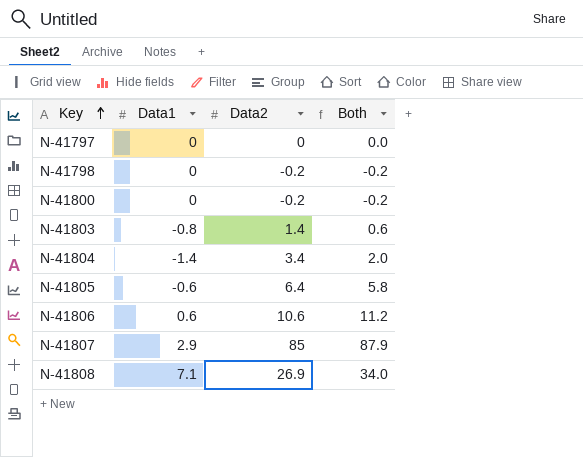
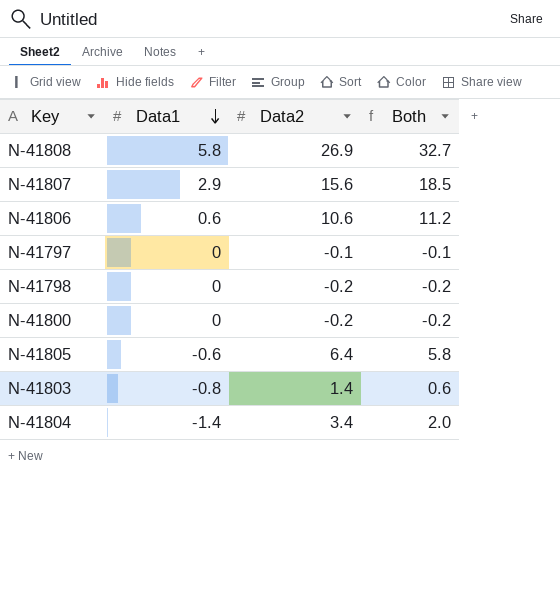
row order: Key ascending -> Data1 descending
N-41808 | Data1: 7.1 -> 5.8
N-41808 | Both: 34.0 -> 32.7
N-41807 | Data2: 85 -> 15.6
N-41807 | Both: 87.9 -> 18.5
N-41797 | Data2: 0 -> -0.1
N-41797 | Both: 0.0 -> -0.1

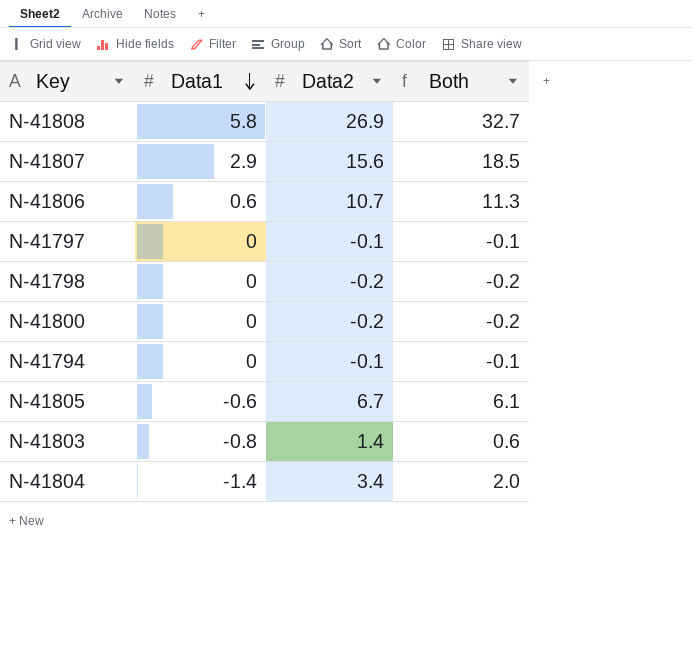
N-41806 | Data2: 10.6 -> 10.7
N-41806 | Both: 11.2 -> 11.3
row N-41794: none -> 0 | -0.1 | -0.1
N-41805 | Data2: 6.4 -> 6.7
N-41805 | Both: 5.8 -> 6.1

